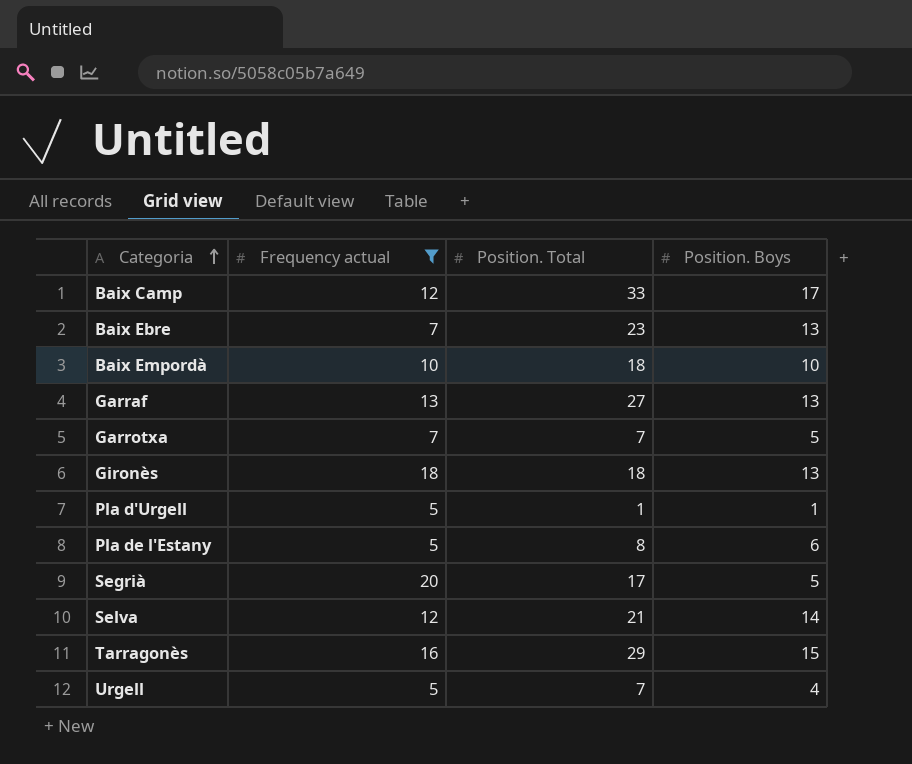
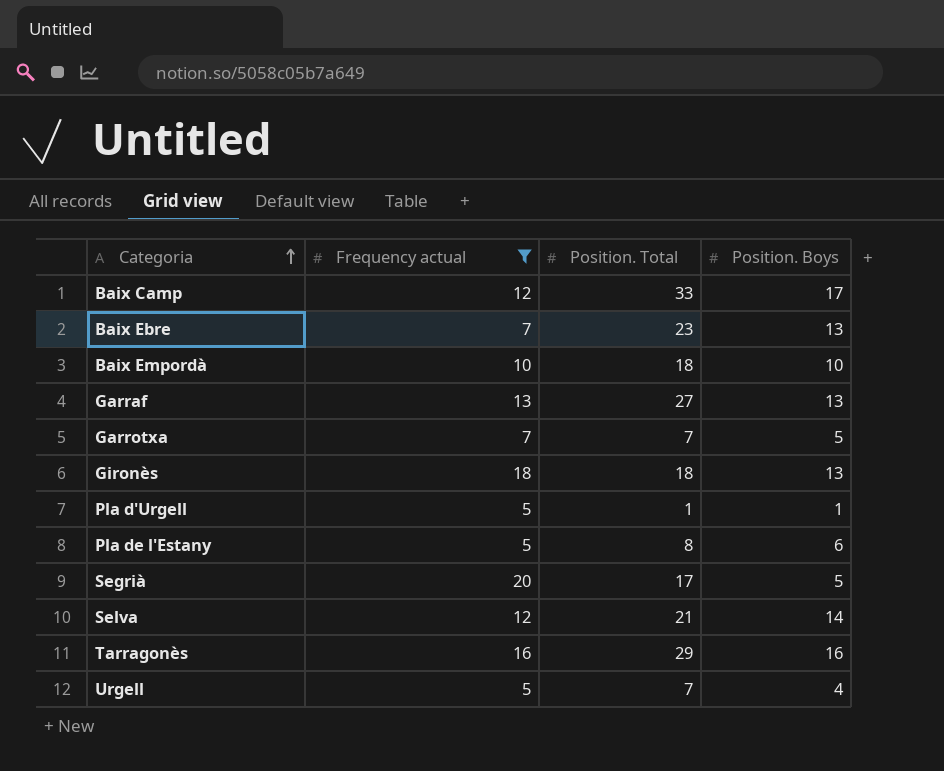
Tarragonès | Position. Boys: 15 -> 16

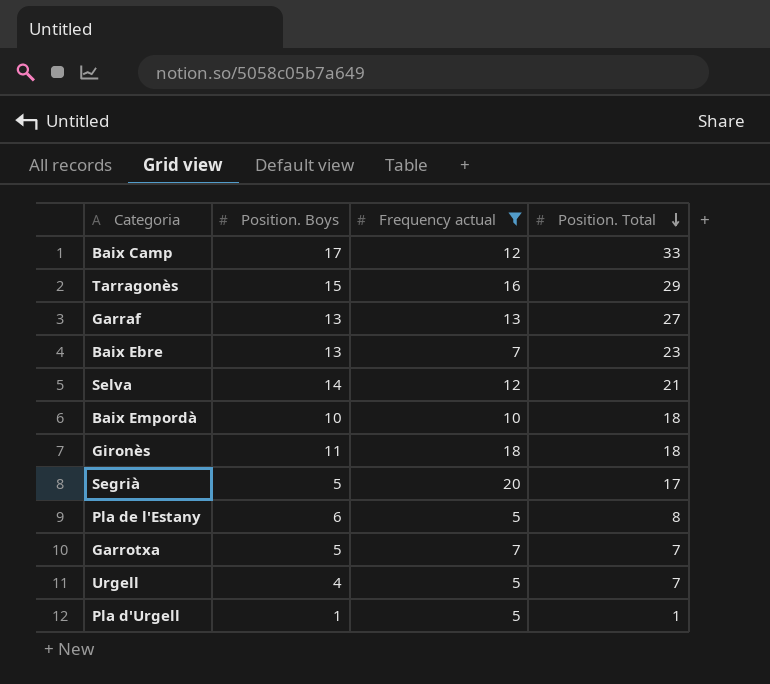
row order: Categoria ascending -> Position. Total descending
column Position. Boys | position: 4 -> 2
Tarragonès | Position. Boys: 16 -> 15
Gironès | Position. Boys: 13 -> 11

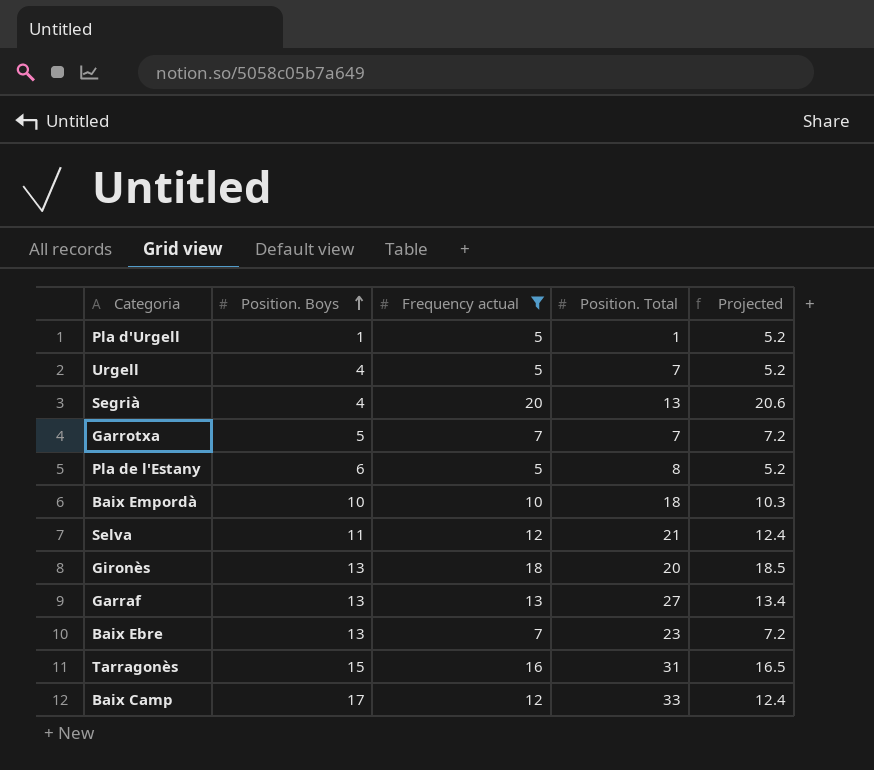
row order: Position. Total descending -> Position. Boys ascending
column Projected | formula: none -> [Frequency actual] * 1.03
Segrià | Position. Boys: 5 -> 4
Segrià | Position. Total: 17 -> 13
Selva | Position. Boys: 14 -> 11
Gironès | Position. Boys: 11 -> 13
Gironès | Position. Total: 18 -> 20
Tarragonès | Position. Total: 29 -> 31

